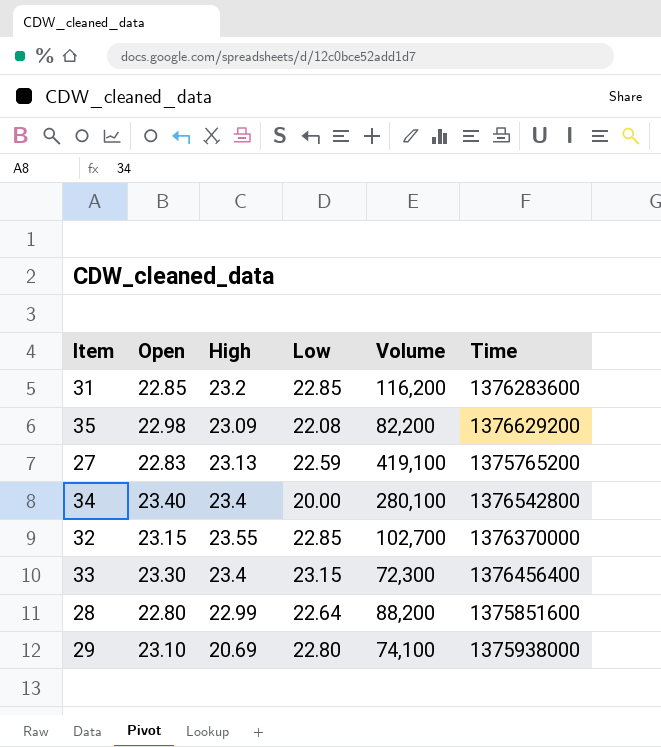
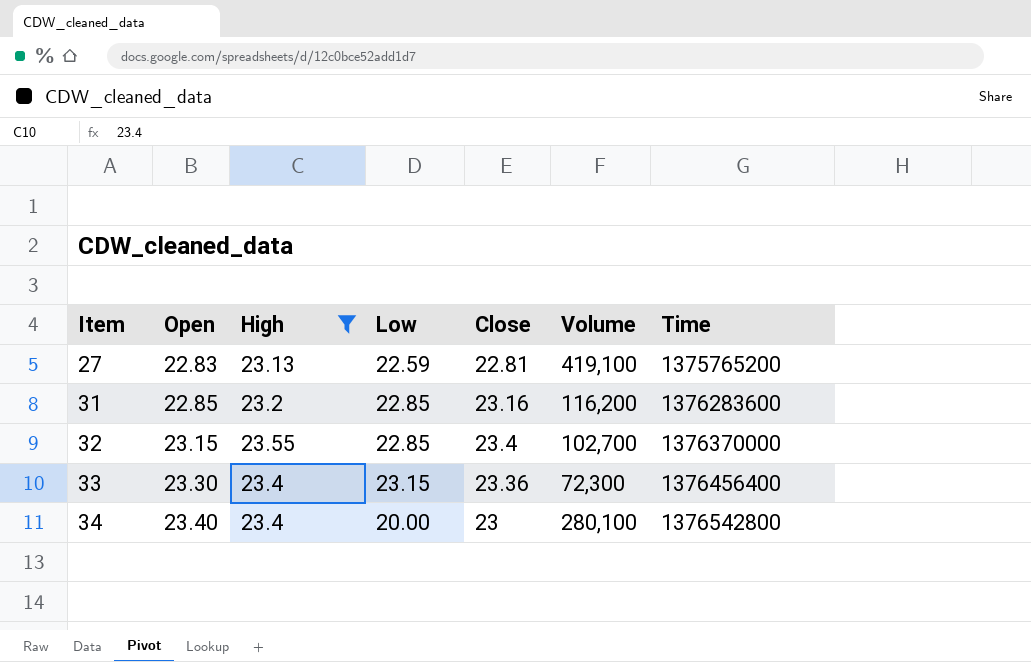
filter: none -> High >= 23.13
row order: none -> Item ascending
column Close | position: none -> 5

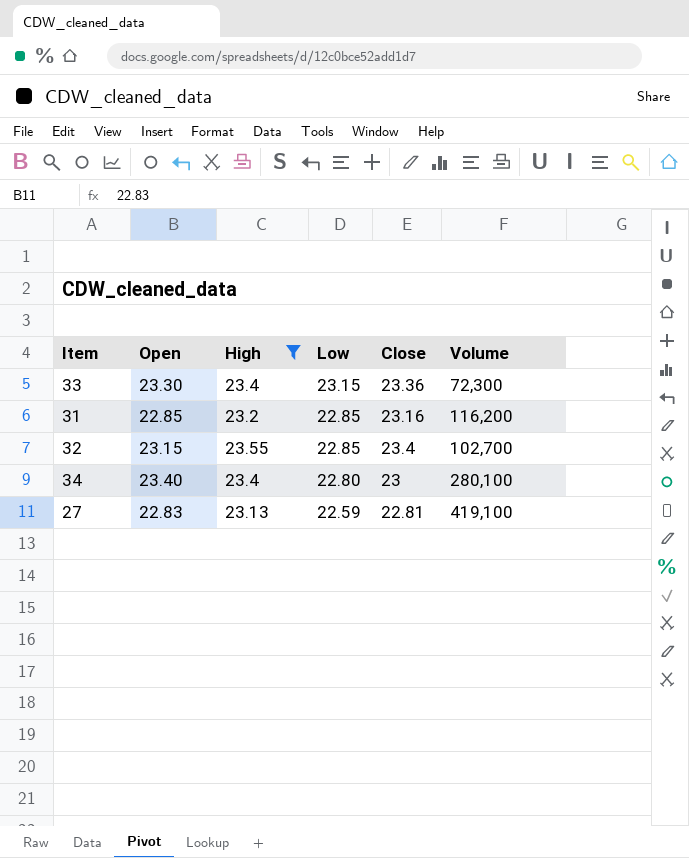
row order: Item ascending -> Low descending
column Time | position: 7 -> none
34 | Low: 20.00 -> 22.80

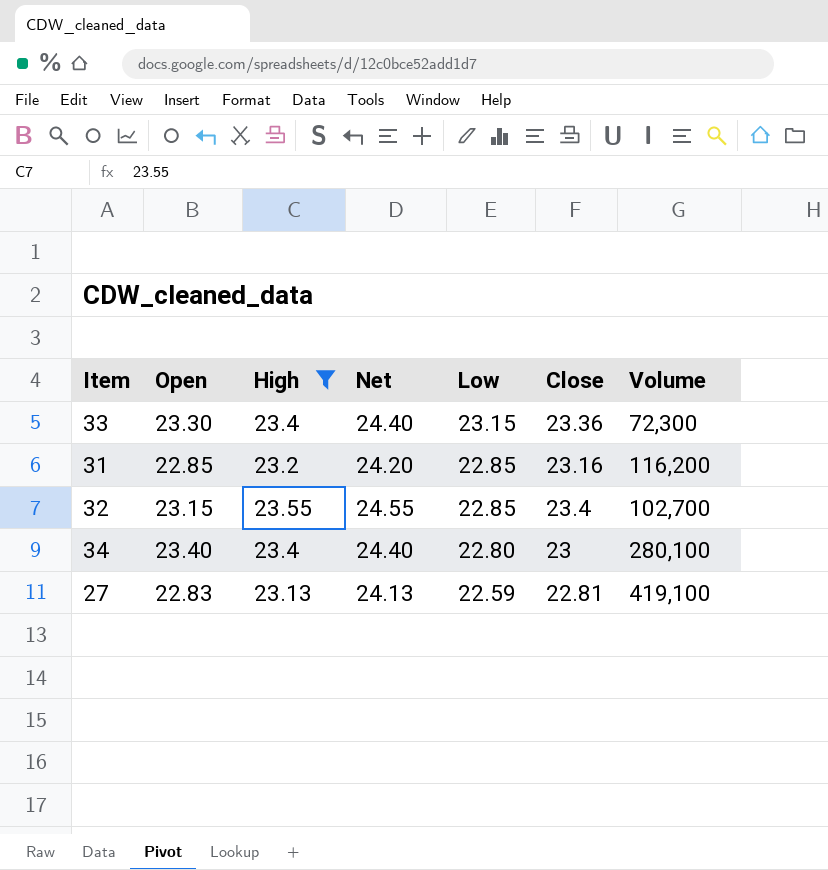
column Net | formula: none -> [High] + 1

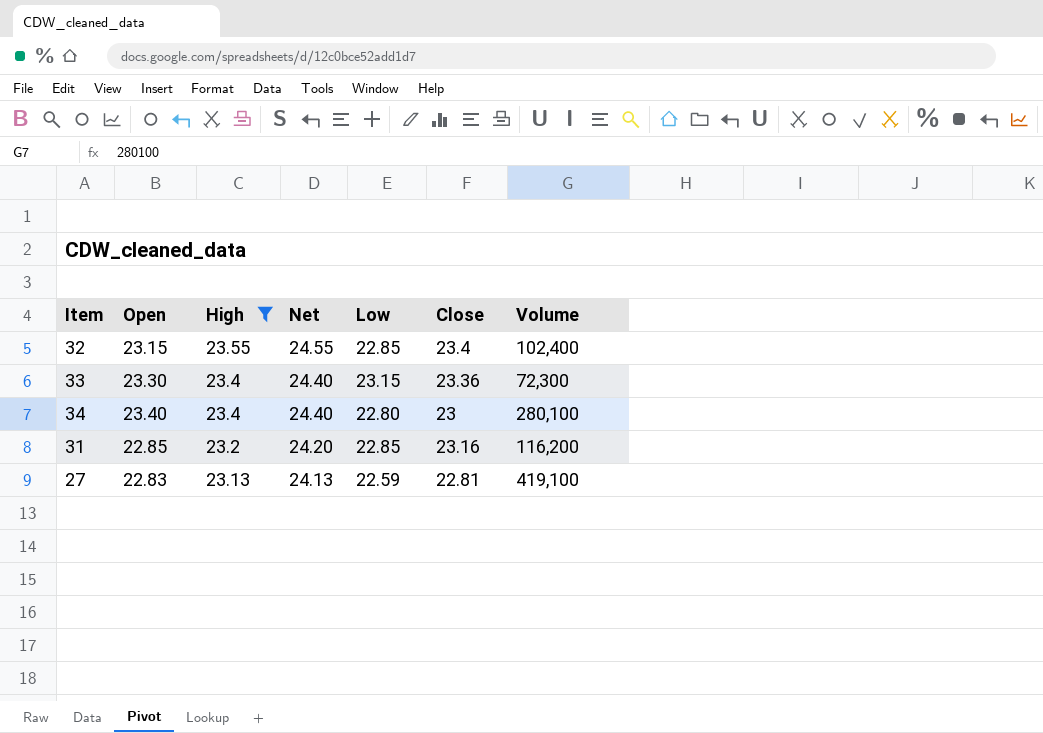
row order: Low descending -> High descending
32 | Volume: 102,700 -> 102,400

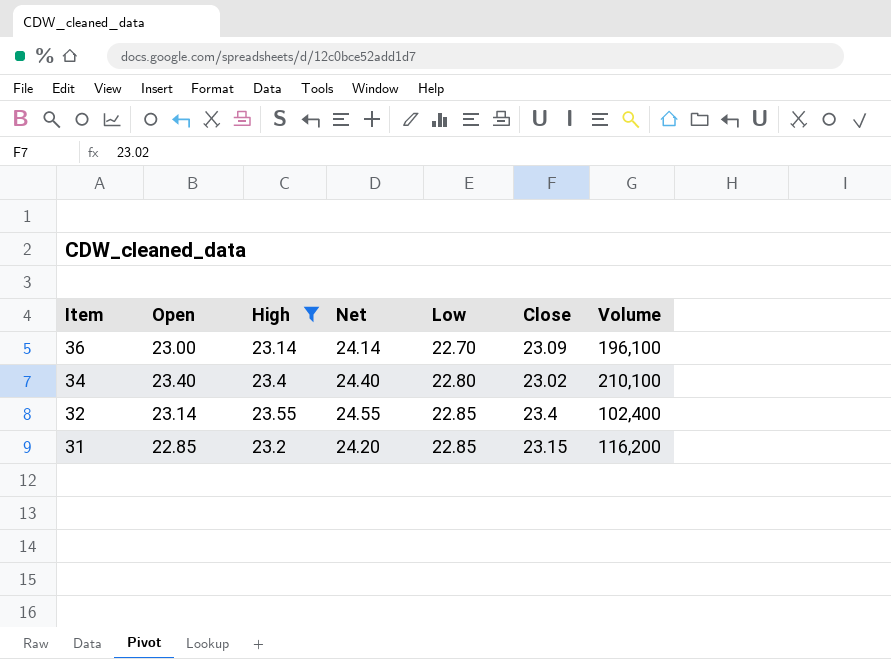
row order: High descending -> Item descending
row 33: 23.30 | 23.4 | 24.40 | 23.15 | 23.36 | 72,300 -> none
row 27: 22.83 | 23.13 | 24.13 | 22.59 | 22.81 | 419,100 -> none
row 36: none -> 23.00 | 23.14 | 24.14 | 22.70 | 23.09 | 196,100
34 | Close: 23 -> 23.02
34 | Volume: 280,100 -> 210,100
32 | Open: 23.15 -> 23.14
31 | Close: 23.16 -> 23.15

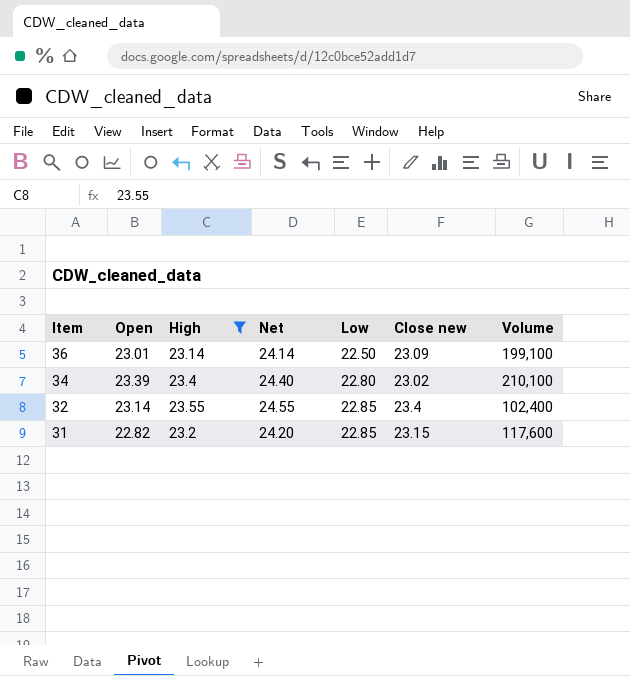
column name: Close -> Close new
36 | Open: 23.00 -> 23.01
36 | Low: 22.70 -> 22.50
36 | Volume: 196,100 -> 199,100
34 | Open: 23.40 -> 23.39
31 | Open: 22.85 -> 22.82
31 | Volume: 116,200 -> 117,600

